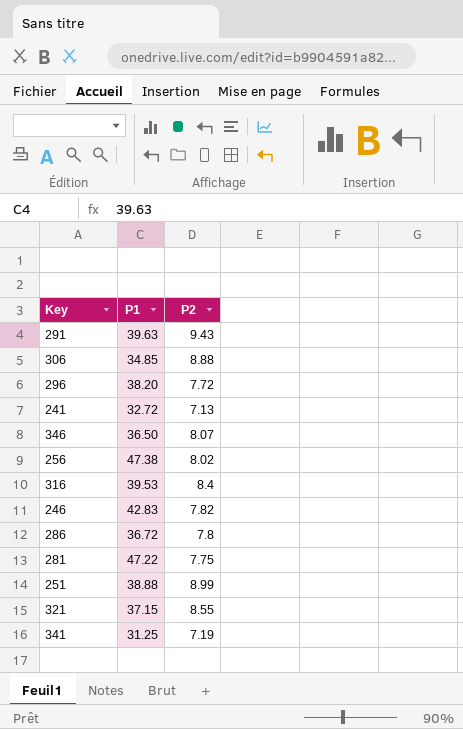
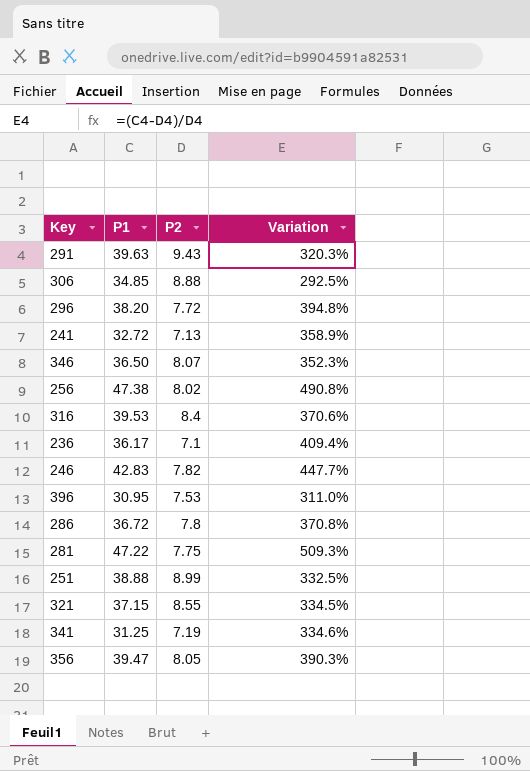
column Variation | formula: none -> ([P1] - [P2]) / [P2]
row 236: none -> 36.17 | 7.1 | 409.4%
row 396: none -> 30.95 | 7.53 | 311.0%
row 356: none -> 39.47 | 8.05 | 390.3%

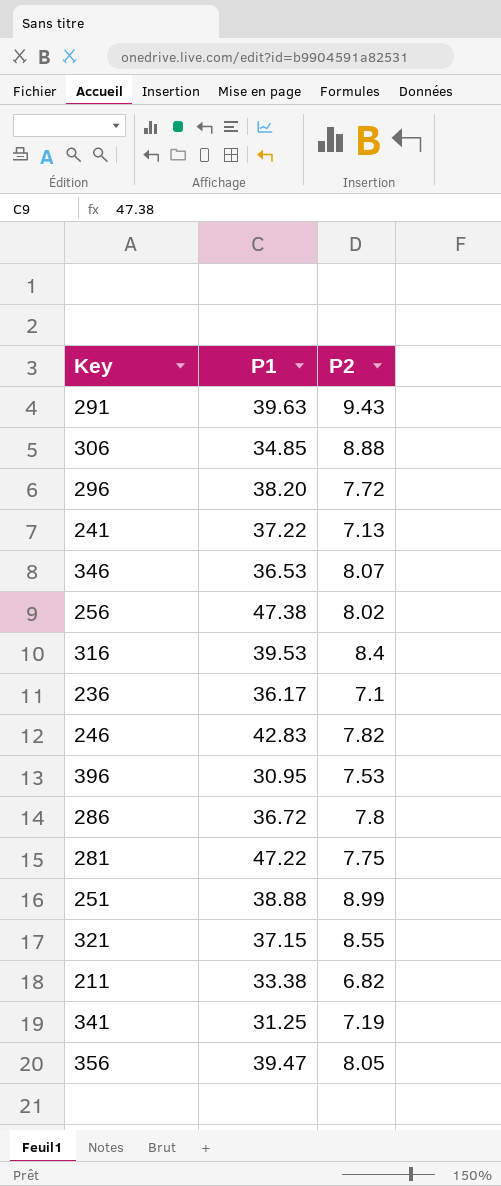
column Variation | formula: ([P1] - [P2]) / [P2] -> none
241 | P1: 32.72 -> 37.22
346 | P1: 36.50 -> 36.53
row 211: none -> 33.38 | 6.82

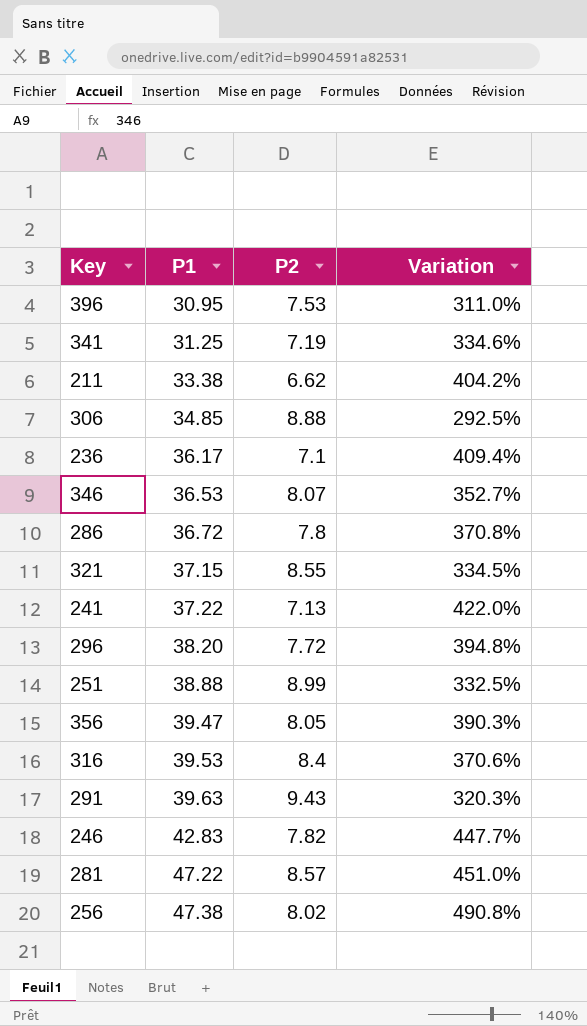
row order: none -> P1 ascending
column Variation | formula: none -> ([P1] - [P2]) / [P2]
211 | P2: 6.82 -> 6.62
281 | P2: 7.75 -> 8.57

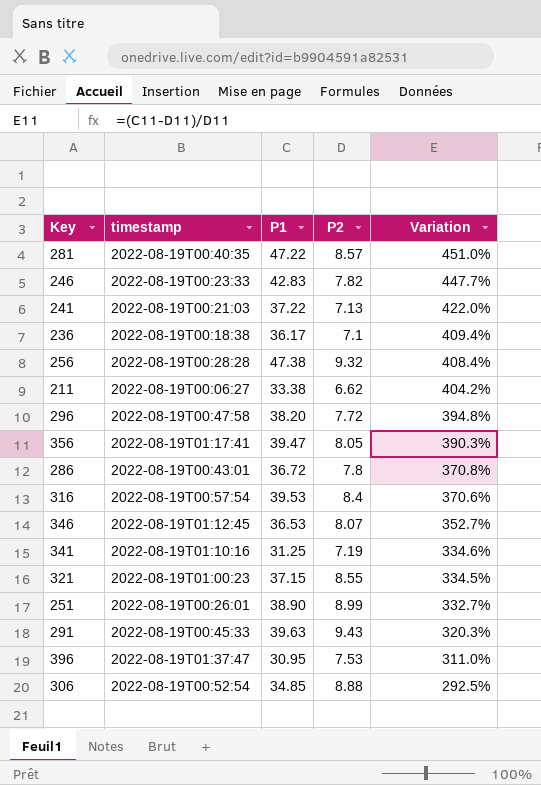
row order: P1 ascending -> Variation descending
column timestamp | position: none -> 2
256 | P2: 8.02 -> 9.32
256 | Variation: 490.8% -> 408.4%
251 | P1: 38.88 -> 38.90
251 | Variation: 332.5% -> 332.7%

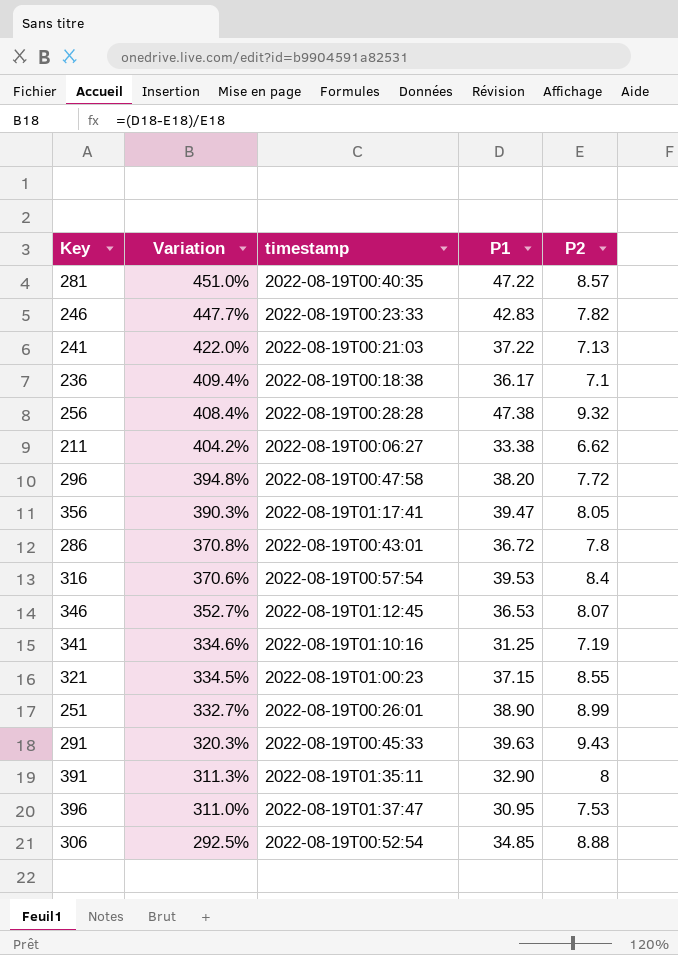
column Variation | position: 5 -> 2
row 391: none -> 311.3% | 2022-08-19T01:35:11 | 32.90 | 8

